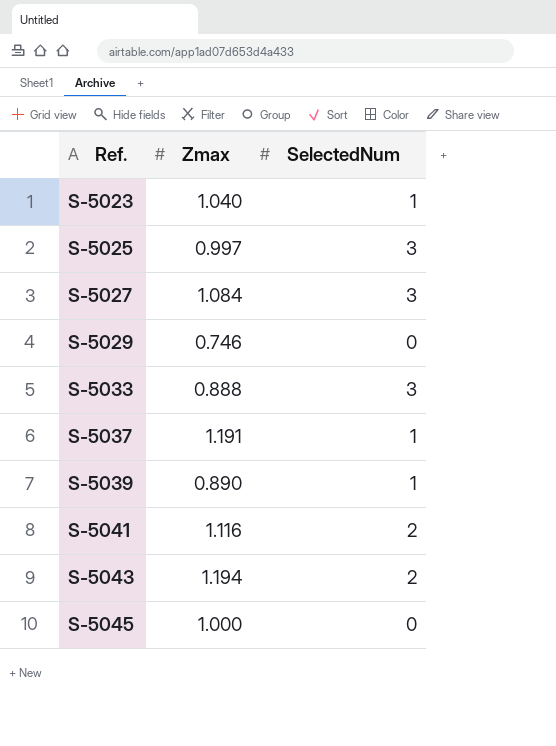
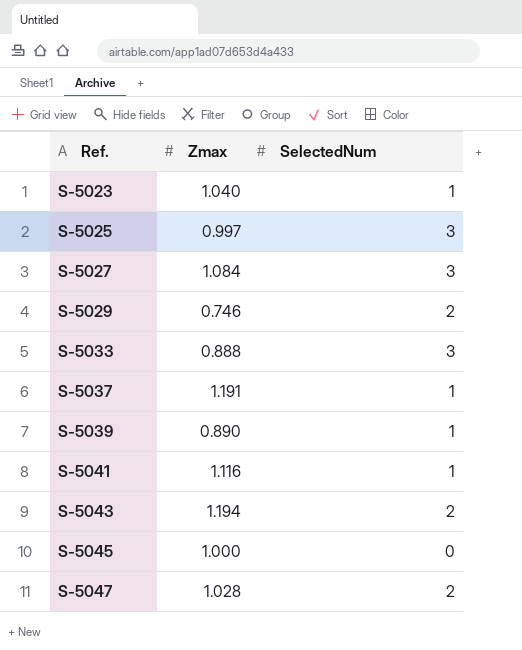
S-5029 | SelectedNum: 0 -> 2
S-5041 | SelectedNum: 2 -> 1
row S-5047: none -> 1.028 | 2

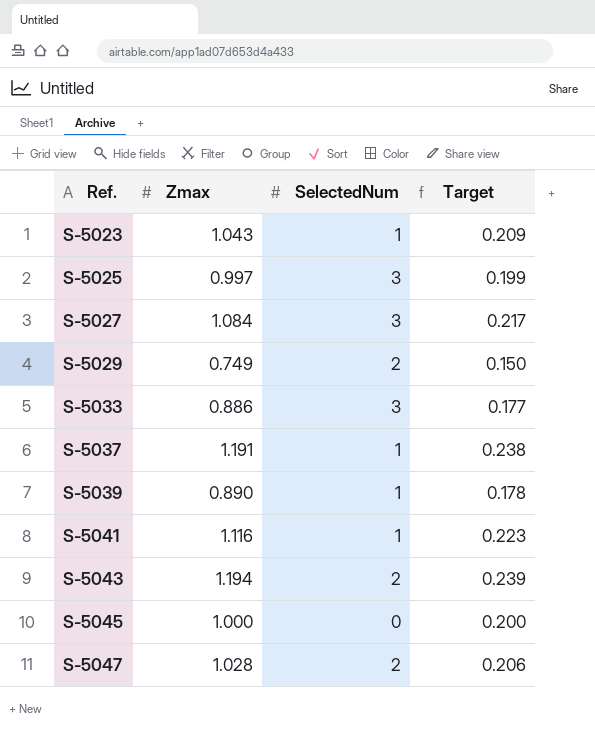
column Target | formula: none -> [Zmax] * 0.2
S-5023 | Zmax: 1.040 -> 1.043
S-5029 | Zmax: 0.746 -> 0.749
S-5033 | Zmax: 0.888 -> 0.886

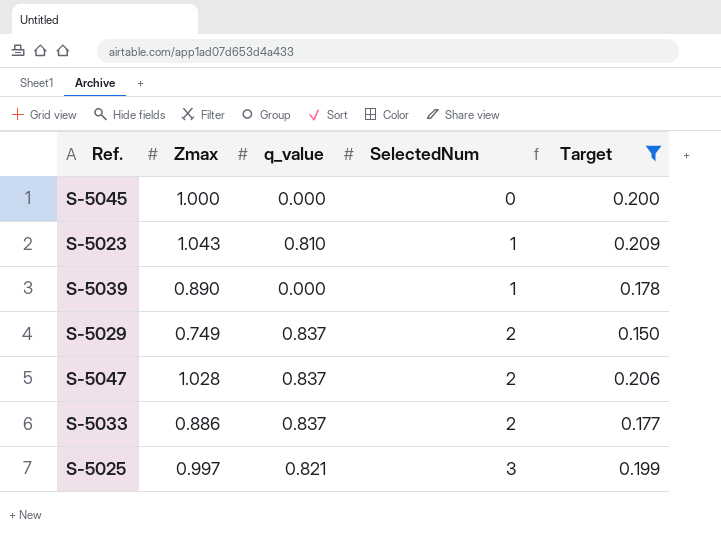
filter: none -> Target <= 0.209
row order: Ref. ascending -> SelectedNum ascending
column q_value | position: none -> 3
S-5033 | SelectedNum: 3 -> 2

